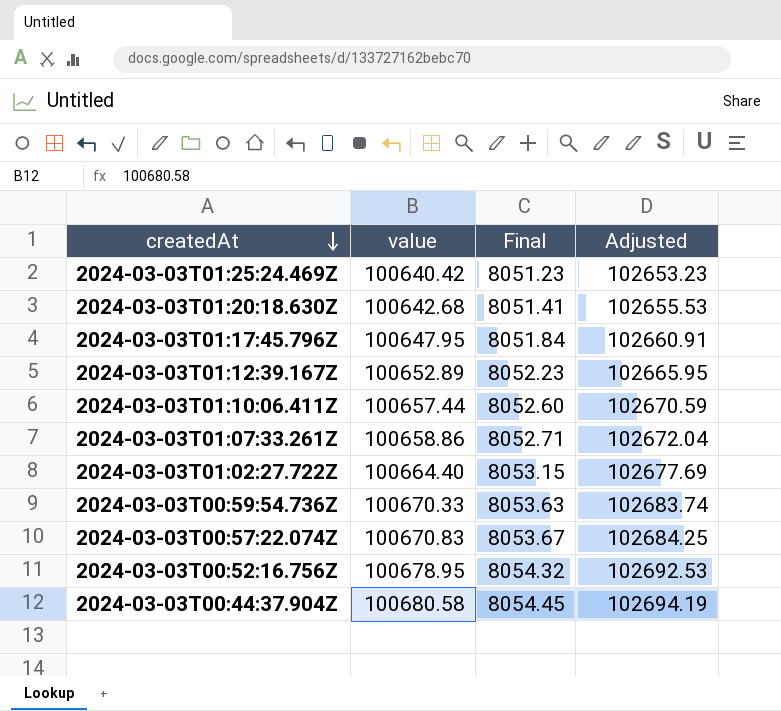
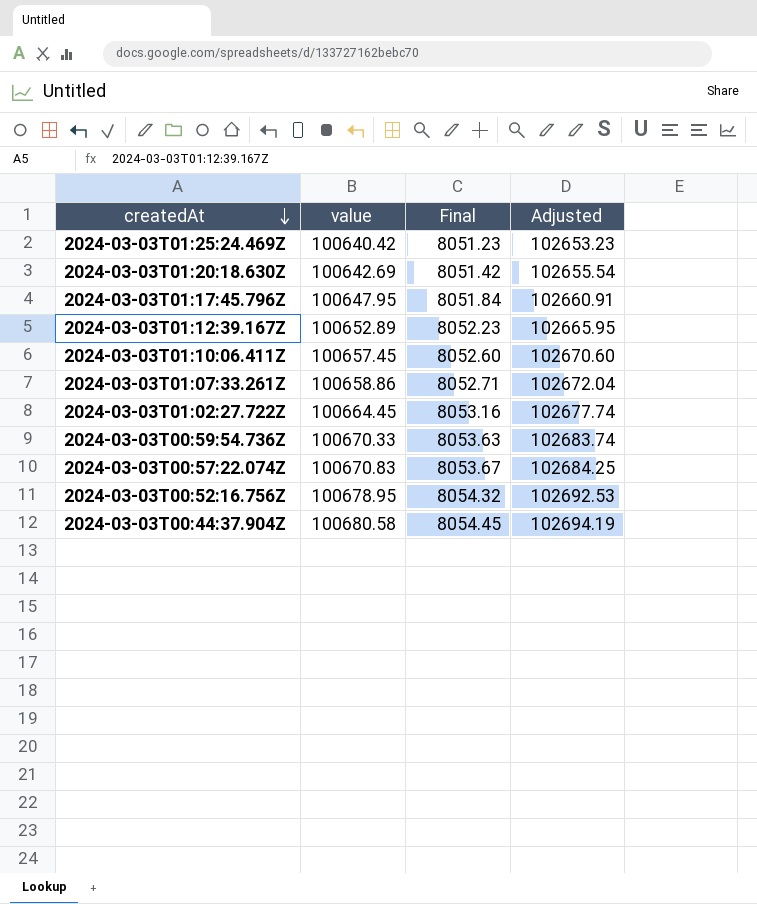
2024-03-03T01:20:18.630Z | value: 100642.68 -> 100642.69
2024-03-03T01:20:18.630Z | Final: 8051.41 -> 8051.42
2024-03-03T01:20:18.630Z | Adjusted: 102655.53 -> 102655.54
2024-03-03T01:10:06.411Z | value: 100657.44 -> 100657.45
2024-03-03T01:10:06.411Z | Adjusted: 102670.59 -> 102670.60
2024-03-03T01:02:27.722Z | value: 100664.40 -> 100664.45
2024-03-03T01:02:27.722Z | Final: 8053.15 -> 8053.16
2024-03-03T01:02:27.722Z | Adjusted: 102677.69 -> 102677.74

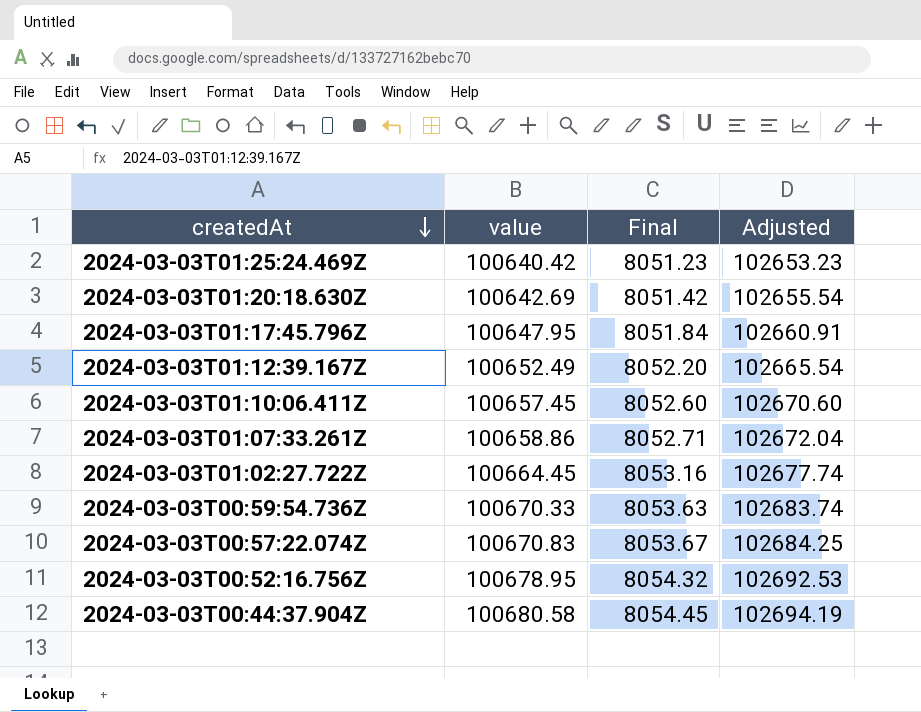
2024-03-03T01:12:39.167Z | value: 100652.89 -> 100652.49
2024-03-03T01:12:39.167Z | Final: 8052.23 -> 8052.20
2024-03-03T01:12:39.167Z | Adjusted: 102665.95 -> 102665.54

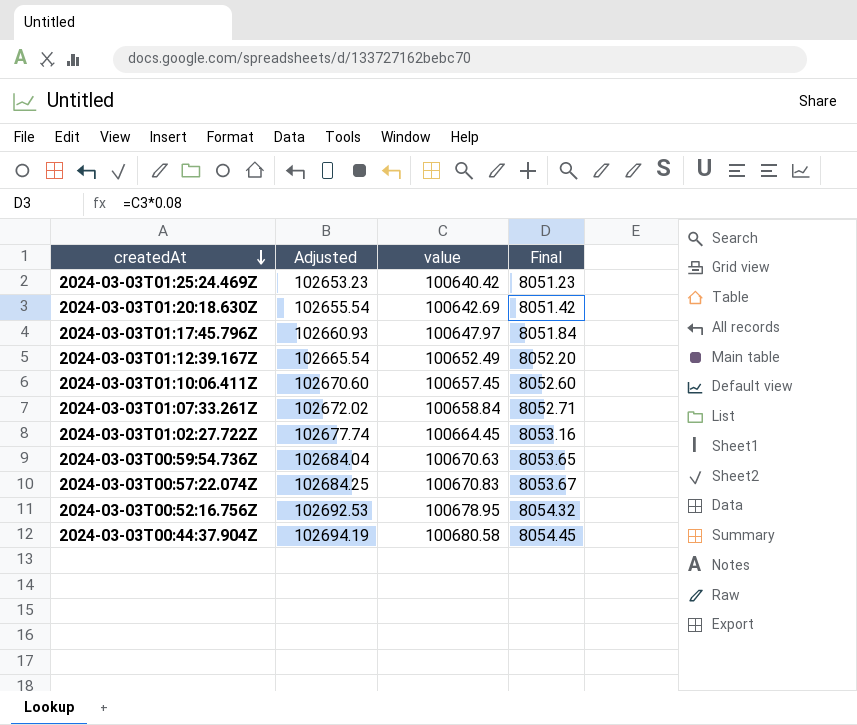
column Adjusted | position: 4 -> 2
2024-03-03T01:17:45.796Z | Adjusted: 102660.91 -> 102660.93
2024-03-03T01:17:45.796Z | value: 100647.95 -> 100647.97
2024-03-03T01:07:33.261Z | Adjusted: 102672.04 -> 102672.02
2024-03-03T01:07:33.261Z | value: 100658.86 -> 100658.84
2024-03-03T00:59:54.736Z | Adjusted: 102683.74 -> 102684.04
2024-03-03T00:59:54.736Z | value: 100670.33 -> 100670.63
2024-03-03T00:59:54.736Z | Final: 8053.63 -> 8053.65

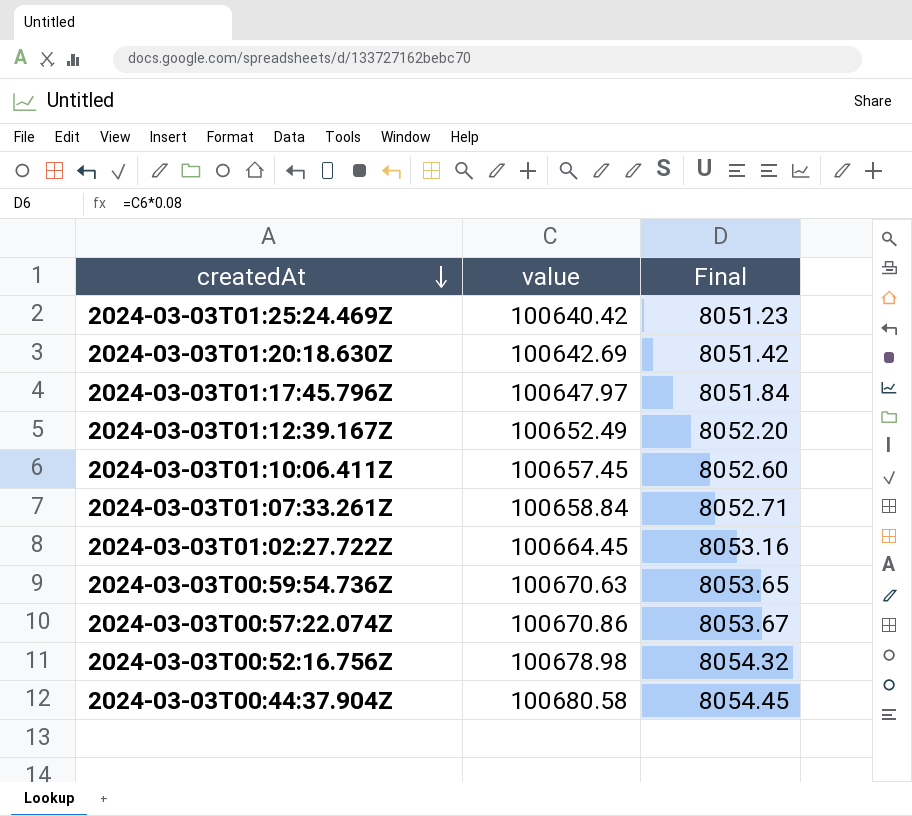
column Adjusted | formula: [value] * 1.02 -> none
2024-03-03T00:57:22.074Z | value: 100670.83 -> 100670.86
2024-03-03T00:52:16.756Z | value: 100678.95 -> 100678.98

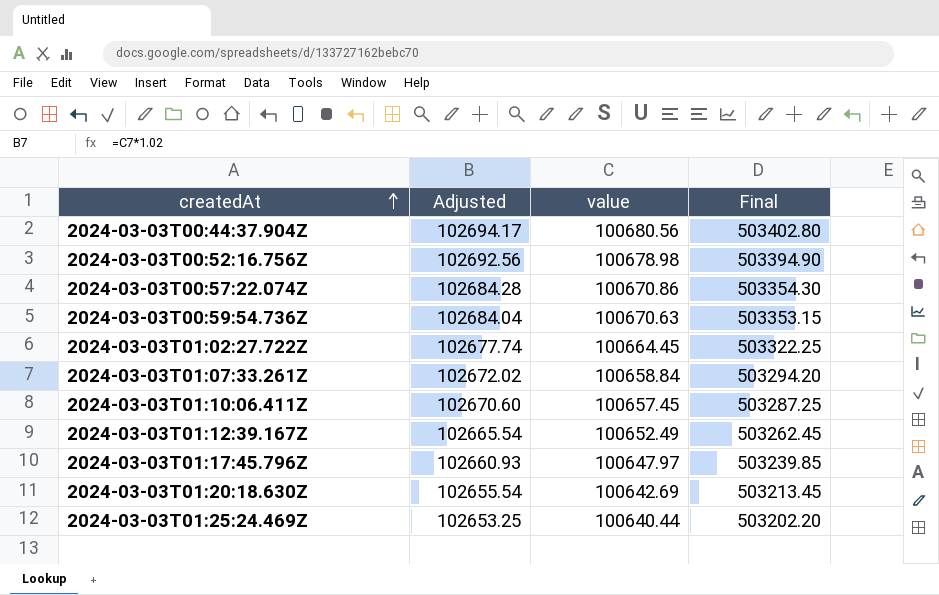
row order: createdAt descending -> createdAt ascending
column Adjusted | formula: none -> [value] * 1.02
column Final | formula: [value] * 0.08 -> [value] * 5
2024-03-03T00:44:37.904Z | value: 100680.58 -> 100680.56
2024-03-03T01:25:24.469Z | value: 100640.42 -> 100640.44

